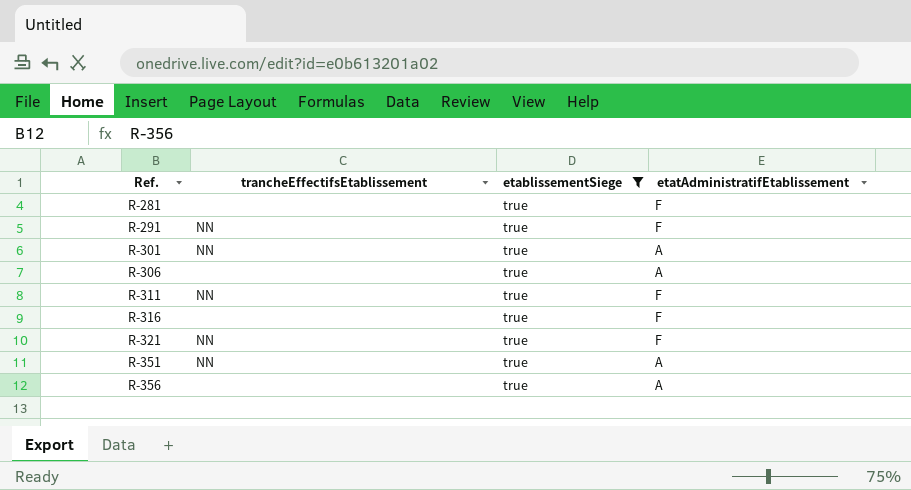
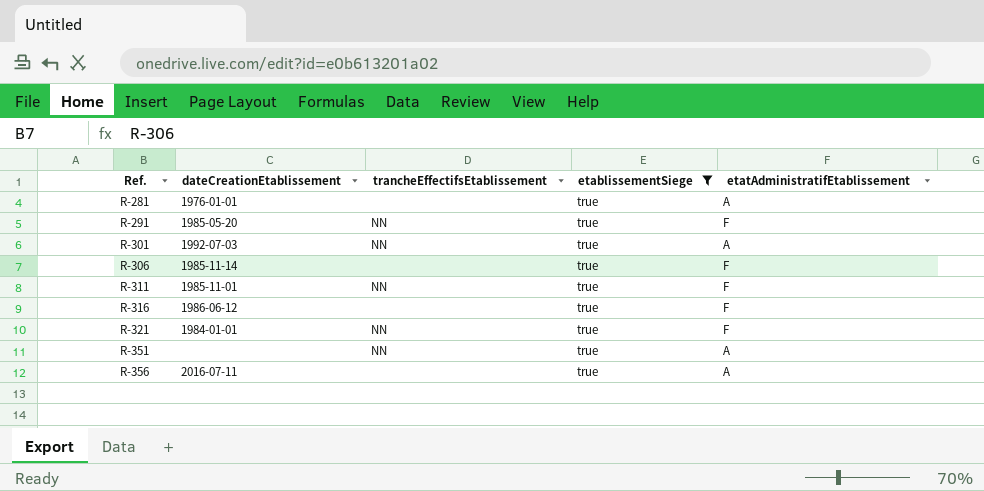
column dateCreationEtablissement | position: none -> 2
R-281 | etatAdministratifEtablissement: F -> A
R-306 | etatAdministratifEtablissement: A -> F

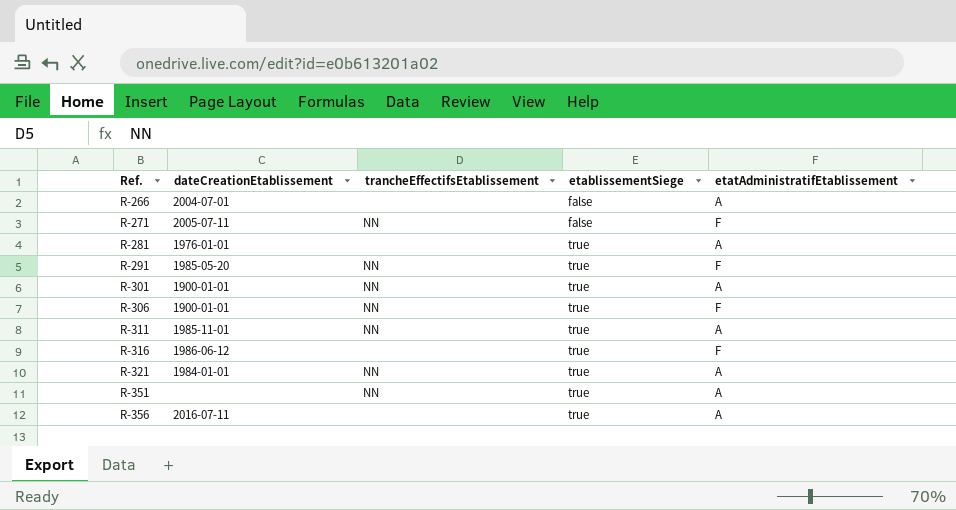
filter: etablissementSiege = true -> none
R-301 | dateCreationEtablissement: 1992-07-03 -> 1900-01-01
R-306 | dateCreationEtablissement: 1985-11-14 -> 1900-01-01
R-306 | trancheEffectifsEtablissement: none -> NN
R-311 | etatAdministratifEtablissement: F -> A
R-321 | etatAdministratifEtablissement: F -> A

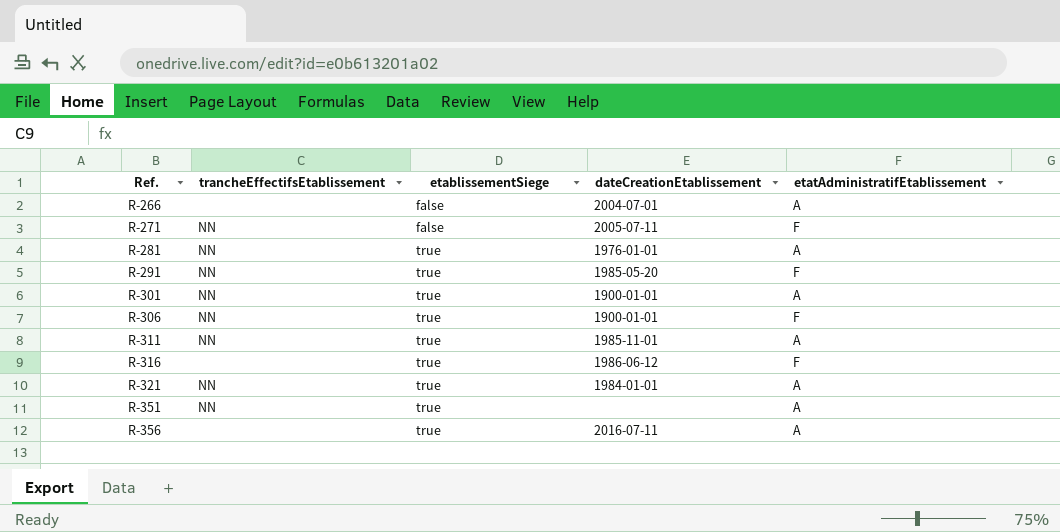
column dateCreationEtablissement | position: 2 -> 4
R-281 | trancheEffectifsEtablissement: none -> NN

